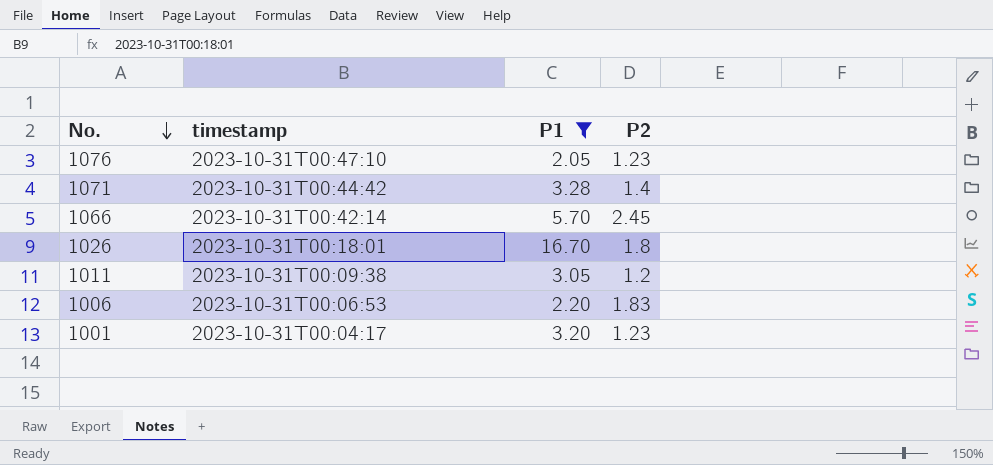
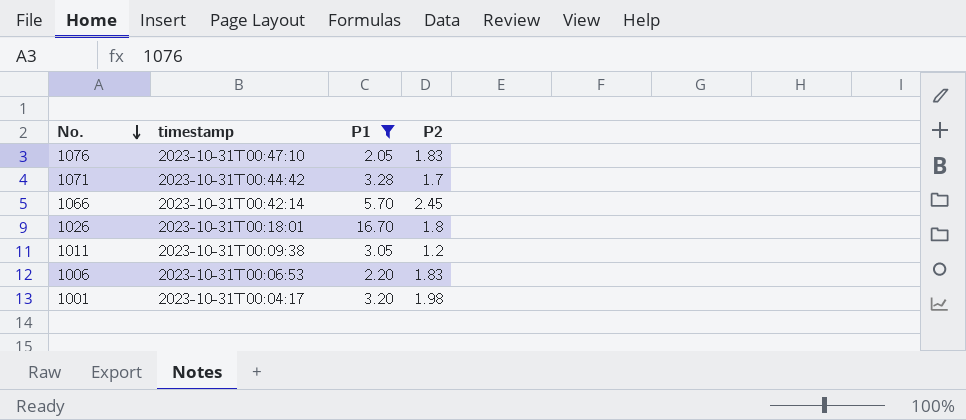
1076 | P2: 1.23 -> 1.83
1071 | P2: 1.4 -> 1.7
1001 | P2: 1.23 -> 1.98

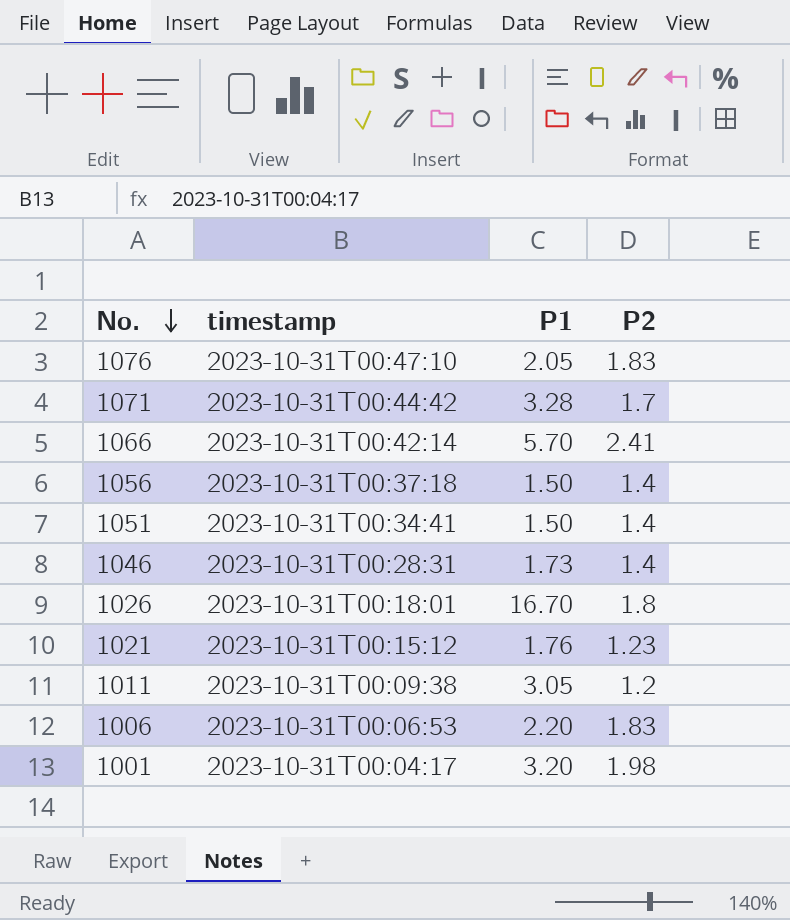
filter: P1 >= 2.05 -> none
1066 | P2: 2.45 -> 2.41

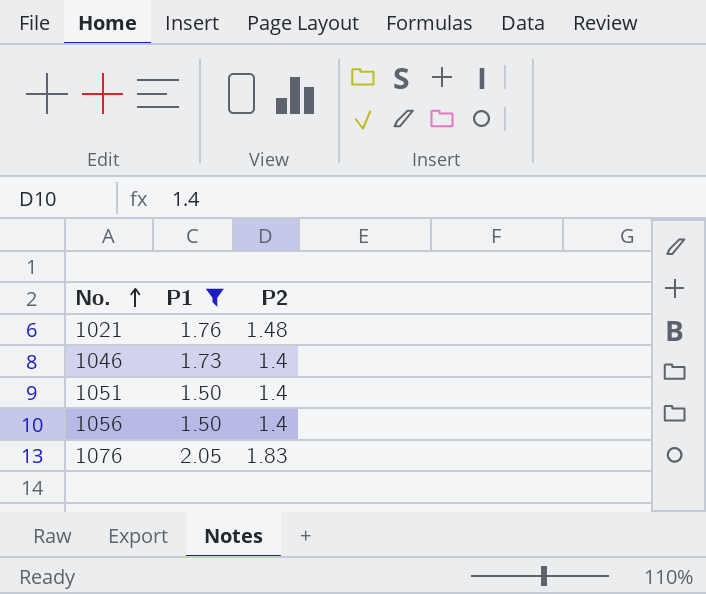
filter: none -> P1 <= 2.05
row order: No. descending -> No. ascending
column timestamp | position: 2 -> none
1021 | P2: 1.23 -> 1.48

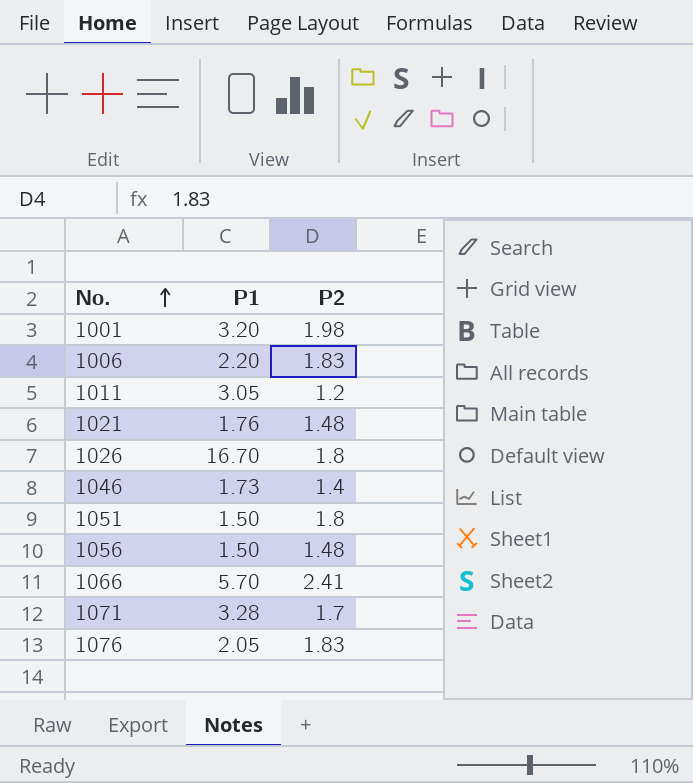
filter: P1 <= 2.05 -> none
1051 | P2: 1.4 -> 1.8
1056 | P2: 1.4 -> 1.48

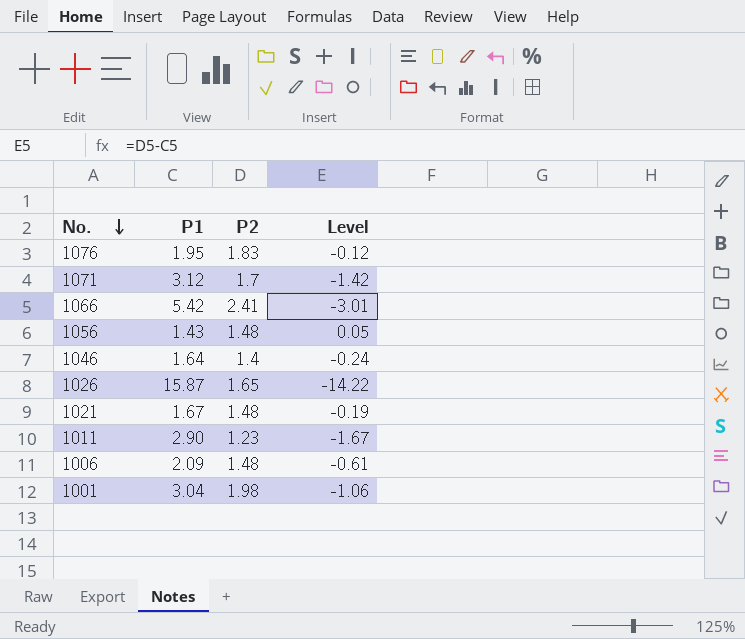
row order: No. ascending -> No. descending
column Level | formula: none -> [P2] - [P1]
row 1051: 1.50 | 1.8 -> none
1076 | P1: 2.05 -> 1.95
1071 | P1: 3.28 -> 3.12
1066 | P1: 5.70 -> 5.42
1056 | P1: 1.50 -> 1.43
1046 | P1: 1.73 -> 1.64
1026 | P1: 16.70 -> 15.87
1026 | P2: 1.8 -> 1.65
1021 | P1: 1.76 -> 1.67
1011 | P1: 3.05 -> 2.90
1011 | P2: 1.2 -> 1.23
1006 | P1: 2.20 -> 2.09
1006 | P2: 1.83 -> 1.48
1001 | P1: 3.20 -> 3.04

